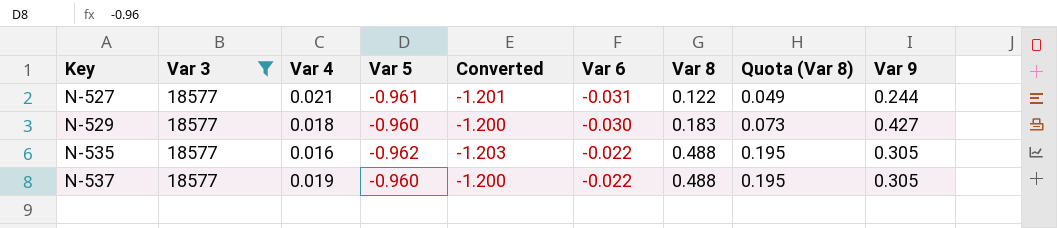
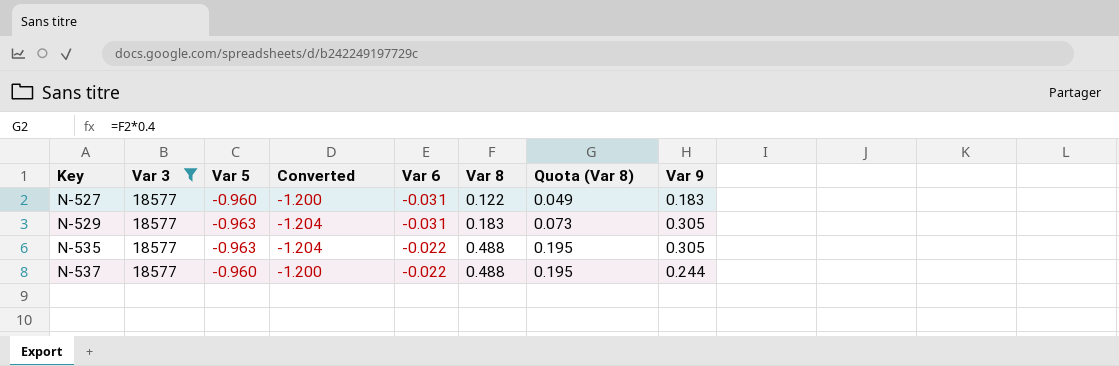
column Var 4 | position: 3 -> none
N-527 | Var 5: -0.961 -> -0.960
N-527 | Converted: -1.201 -> -1.200
N-527 | Var 9: 0.244 -> 0.183
N-529 | Var 5: -0.960 -> -0.963
N-529 | Converted: -1.200 -> -1.204
N-529 | Var 6: -0.030 -> -0.031
N-529 | Var 9: 0.427 -> 0.305
N-535 | Var 5: -0.962 -> -0.963
N-535 | Converted: -1.203 -> -1.204
N-537 | Var 9: 0.305 -> 0.244

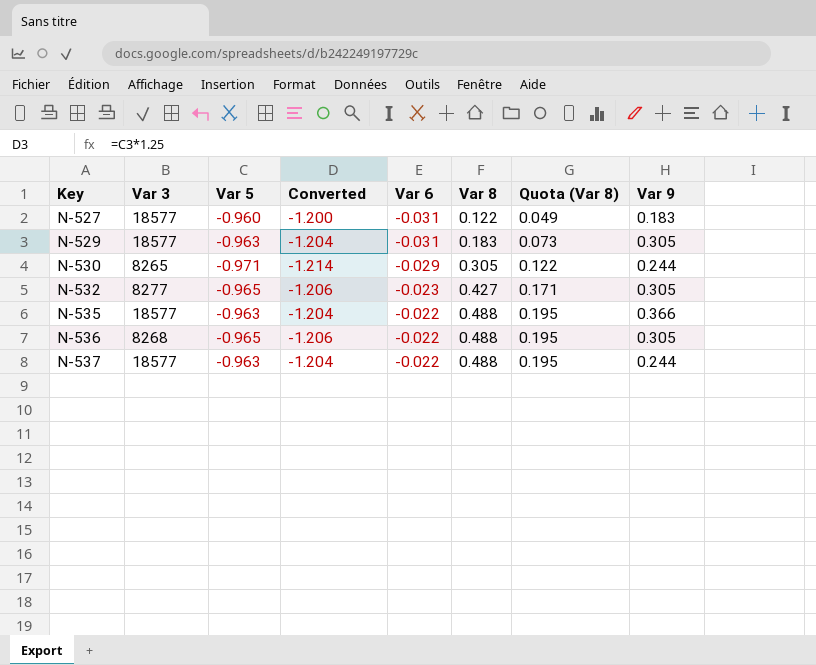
filter: Var 3 = 18577 -> none
N-535 | Var 9: 0.305 -> 0.366
N-537 | Var 5: -0.960 -> -0.963
N-537 | Converted: -1.200 -> -1.204

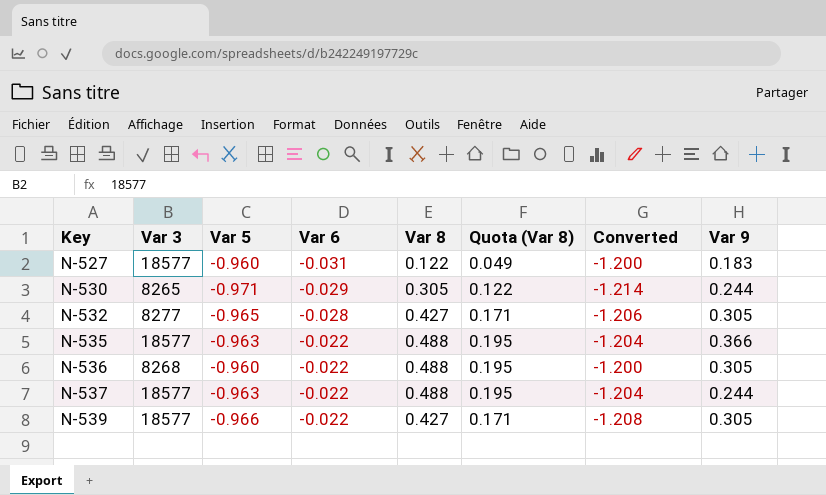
column Converted | position: 4 -> 7
row N-529: 18577 | -0.963 | -1.204 | -0.031 | 0.183 | 0.073 | 0.305 -> none
N-532 | Var 6: -0.023 -> -0.028
N-536 | Var 5: -0.965 -> -0.960
N-536 | Converted: -1.206 -> -1.200
row N-539: none -> 18577 | -0.966 | -0.022 | 0.427 | 0.171 | -1.208 | 0.305

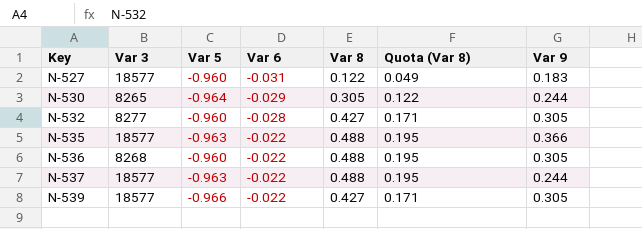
column Converted | formula: [Var 5] * 1.25 -> none
N-530 | Var 5: -0.971 -> -0.964
N-532 | Var 5: -0.965 -> -0.960

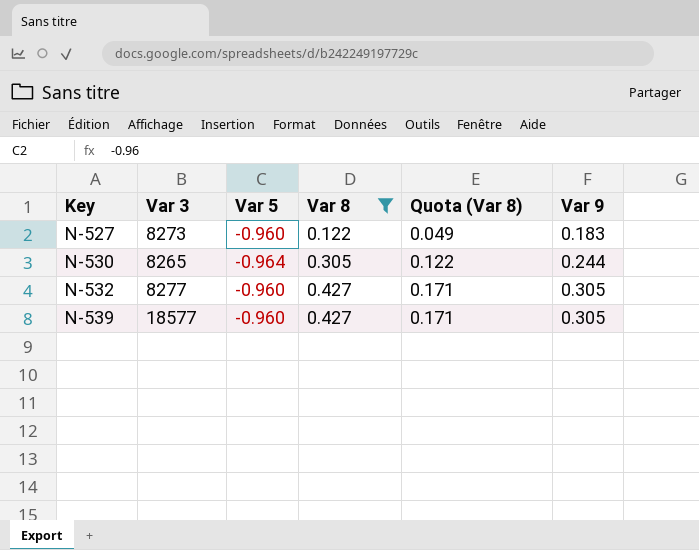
filter: none -> Var 8 != 0.488
column Var 6 | position: 4 -> none
N-527 | Var 3: 18577 -> 8273
N-539 | Var 5: -0.966 -> -0.960

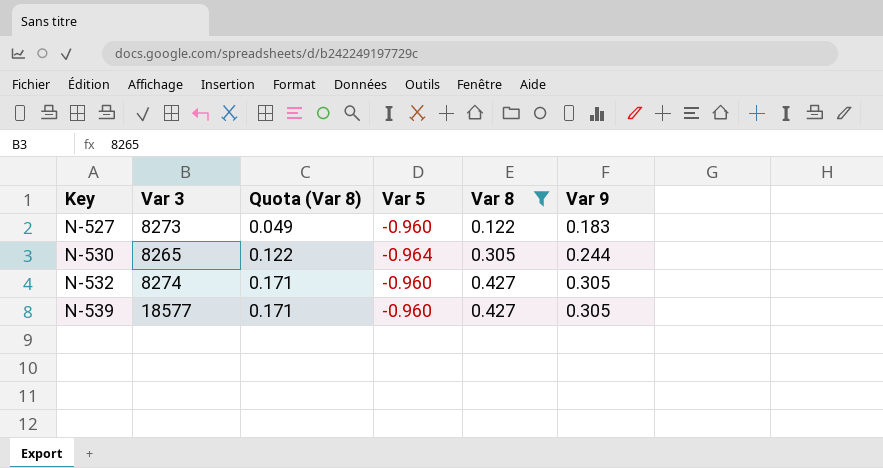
column Quota (Var 8) | position: 5 -> 3
N-532 | Var 3: 8277 -> 8274

